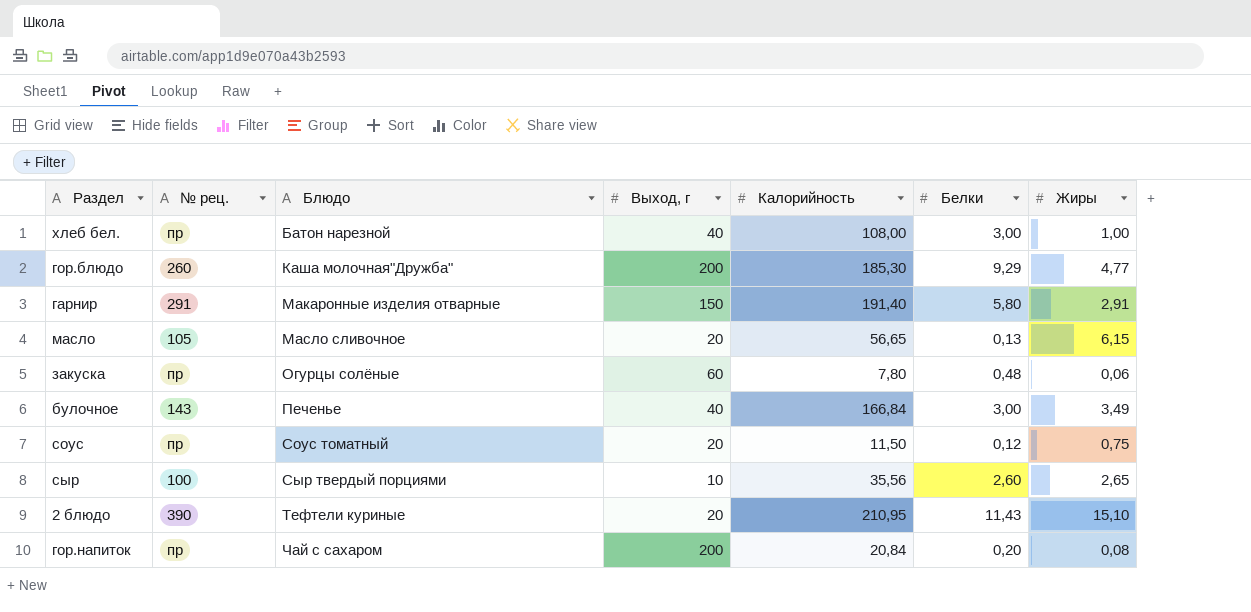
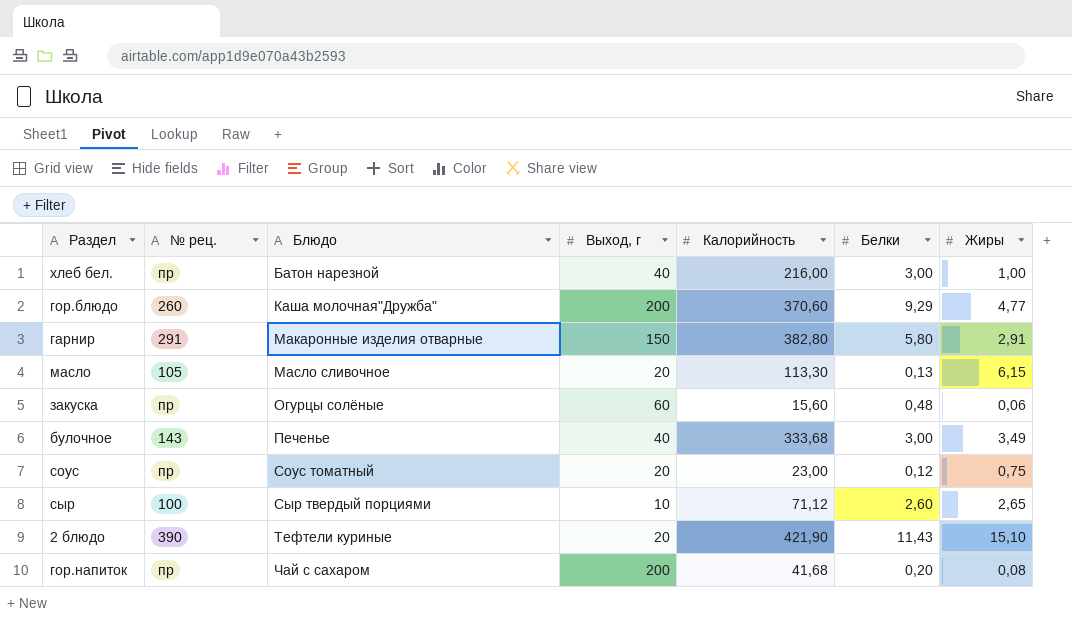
хлеб бел. | Калорийность: 108,00 -> 216,00
гор.блюдо | Калорийность: 185,30 -> 370,60
гарнир | Калорийность: 191,40 -> 382,80
масло | Калорийность: 56,65 -> 113,30
закуска | Калорийность: 7,80 -> 15,60
булочное | Калорийность: 166,84 -> 333,68
соус | Калорийность: 11,50 -> 23,00
сыр | Калорийность: 35,56 -> 71,12
2 блюдо | Калорийность: 210,95 -> 421,90
гор.напиток | Калорийность: 20,84 -> 41,68

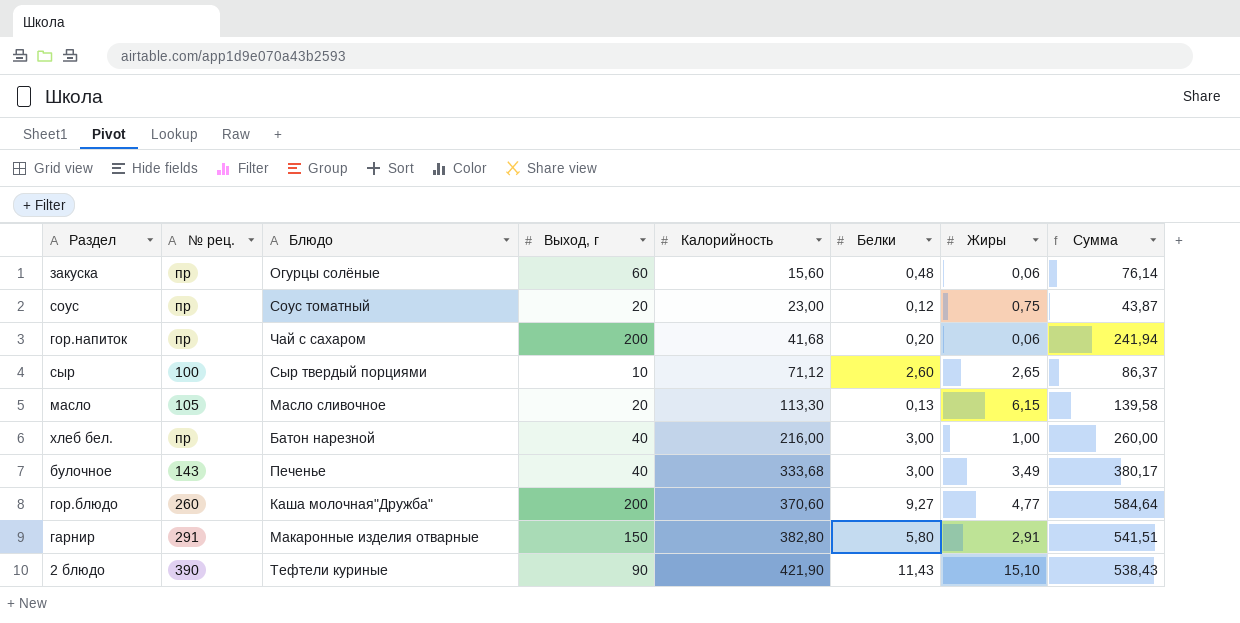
row order: Блюдо ascending -> Калорийность ascending
column Сумма | formula: none -> [Выход, г] + [Калорийность] + [Белки] + [Жиры]
гор.напиток | Жиры: 0,08 -> 0,06
гор.блюдо | Белки: 9,29 -> 9,27
2 блюдо | Выход, г: 20 -> 90

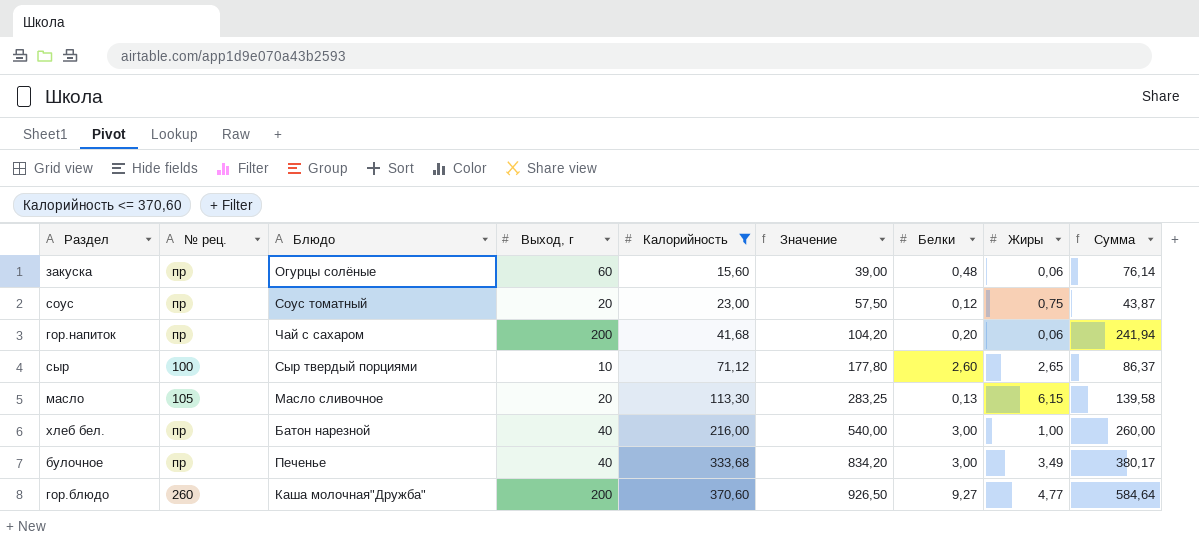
filter: none -> Калорийность <= 370,60
column Значение | formula: none -> [Калорийность] * 2,5
булочное | № рец.: 143 -> пр

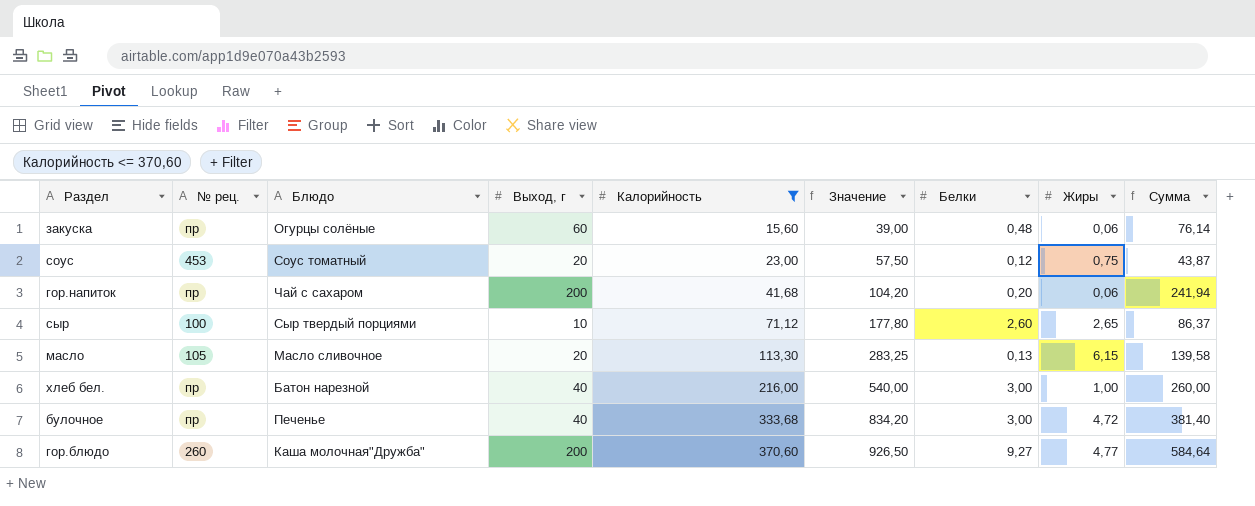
соус | № рец.: пр -> 453
булочное | Жиры: 3,49 -> 4,72
булочное | Сумма: 380,17 -> 381,40

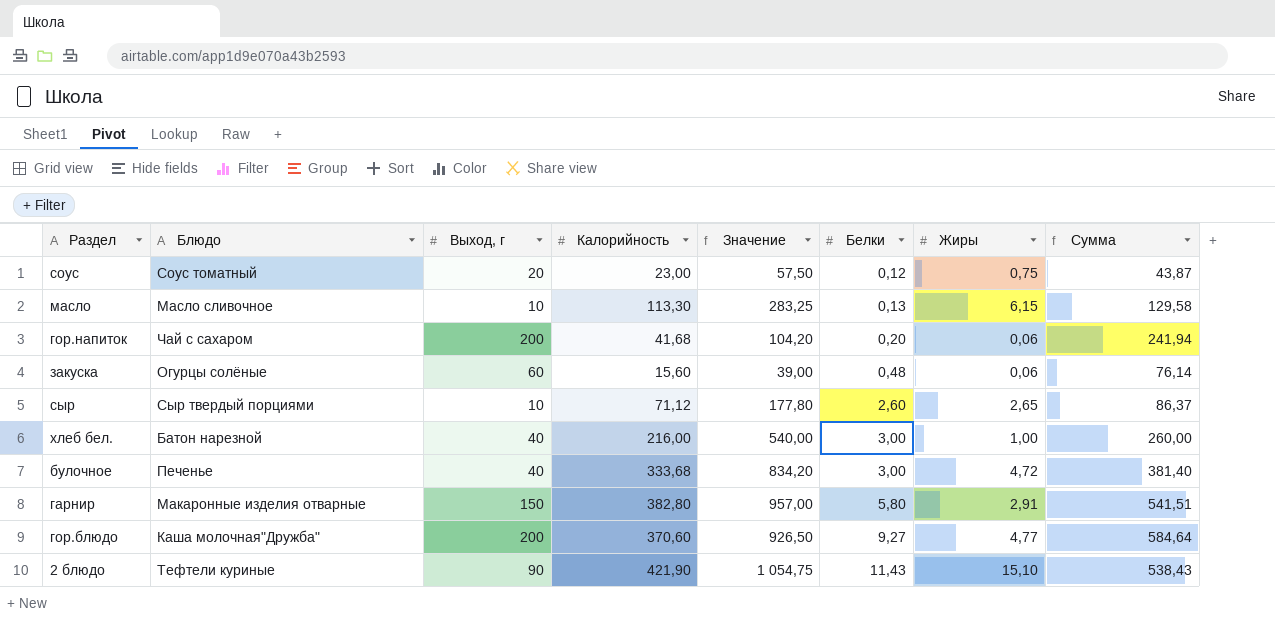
filter: Калорийность <= 370,60 -> none
row order: Калорийность ascending -> Белки ascending
column № рец. | position: 2 -> none
масло | Выход, г: 20 -> 10
масло | Сумма: 139,58 -> 129,58

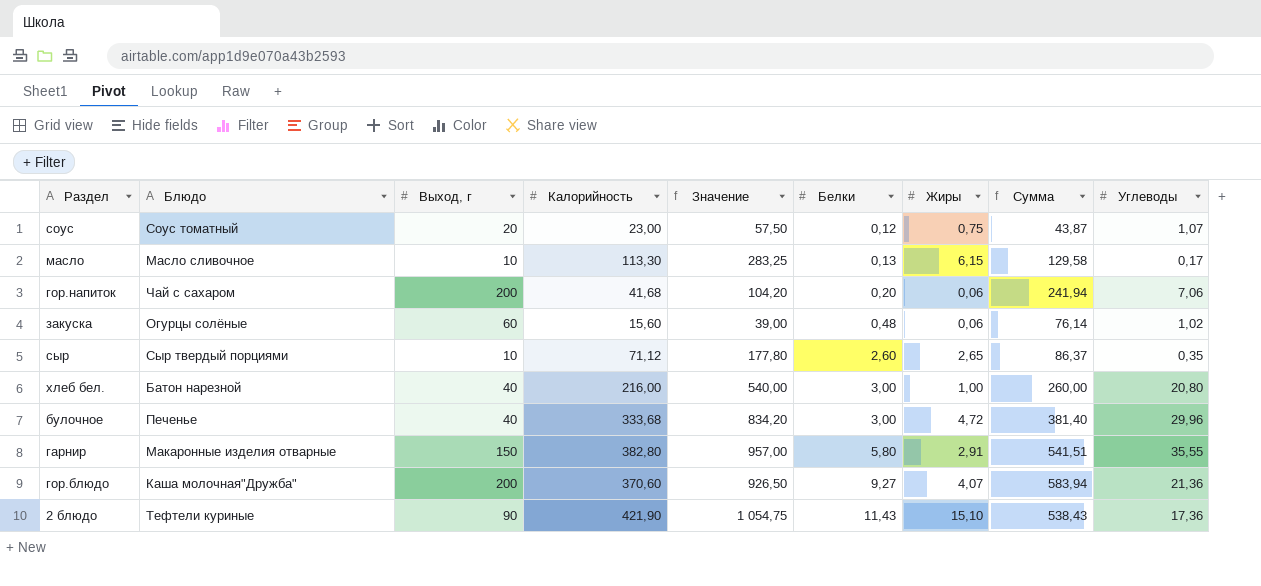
column Углеводы | position: none -> 9
гор.блюдо | Жиры: 4,77 -> 4,07
гор.блюдо | Сумма: 584,64 -> 583,94

